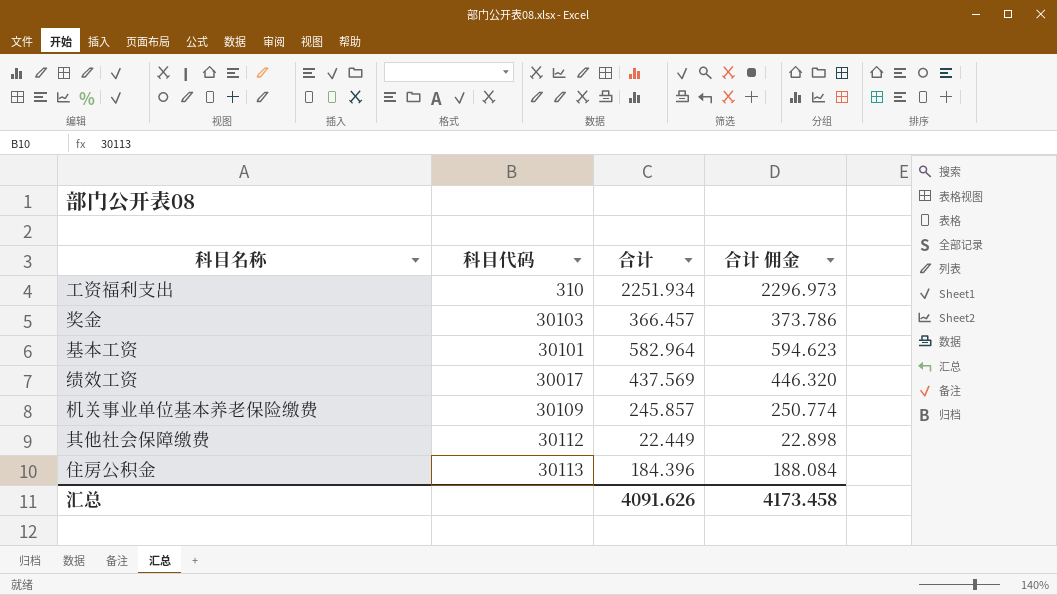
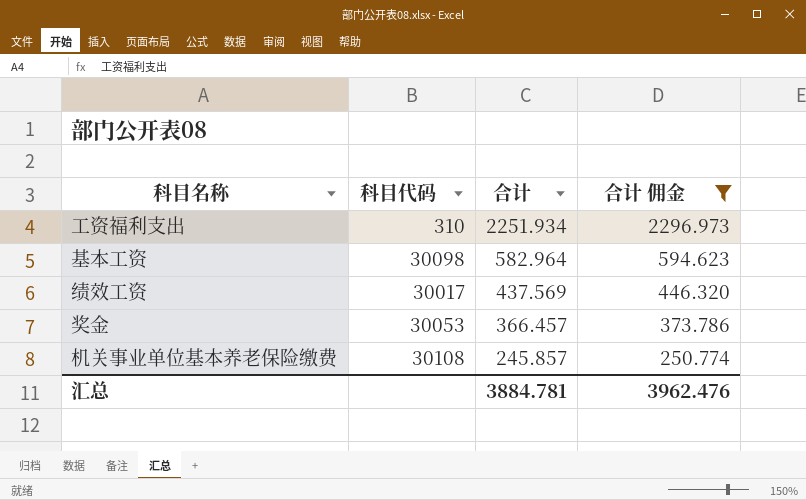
filter: none -> 合计 佣金 >= 250.774
row order: none -> 合计 descending
基本工资 | 科目代码: 30101 -> 30098
奖金 | 科目代码: 30103 -> 30053
机关事业单位基本养老保险缴费 | 科目代码: 30109 -> 30108
汇总 | 合计: 4091.626 -> 3884.781
汇总 | 合计 佣金: 4173.458 -> 3962.476

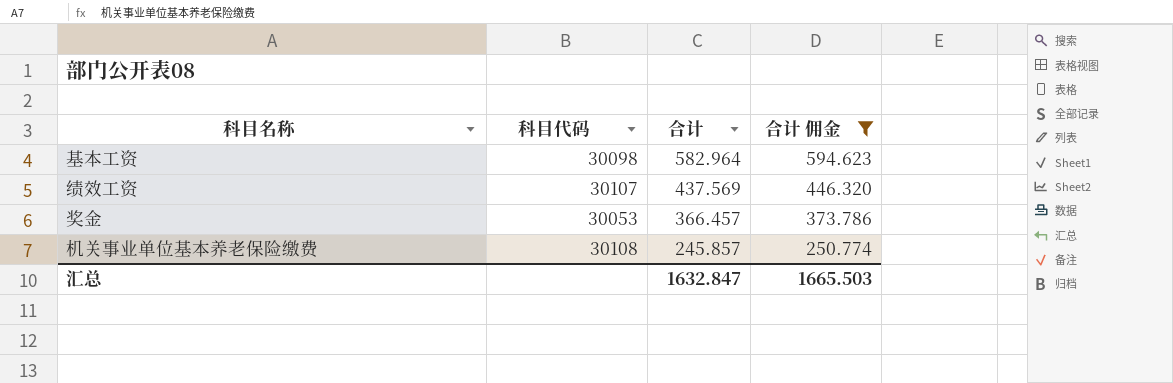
row 工资福利支出: 310 | 2251.934 | 2296.973 -> none
绩效工资 | 科目代码: 30017 -> 30107
汇总 | 合计: 3884.781 -> 1632.847
汇总 | 合计 佣金: 3962.476 -> 1665.503

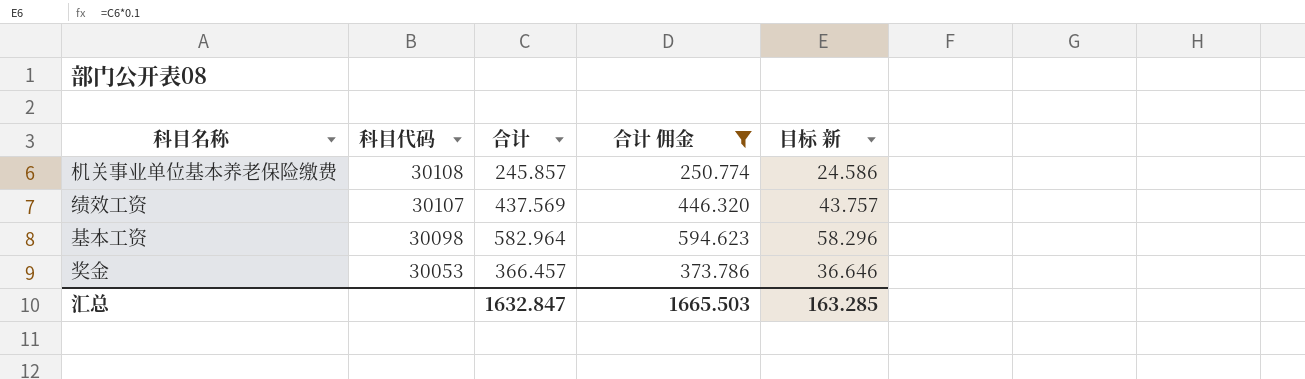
row order: 合计 descending -> 科目代码 descending
column 目标 新 | formula: none -> [合计] * 0.1

